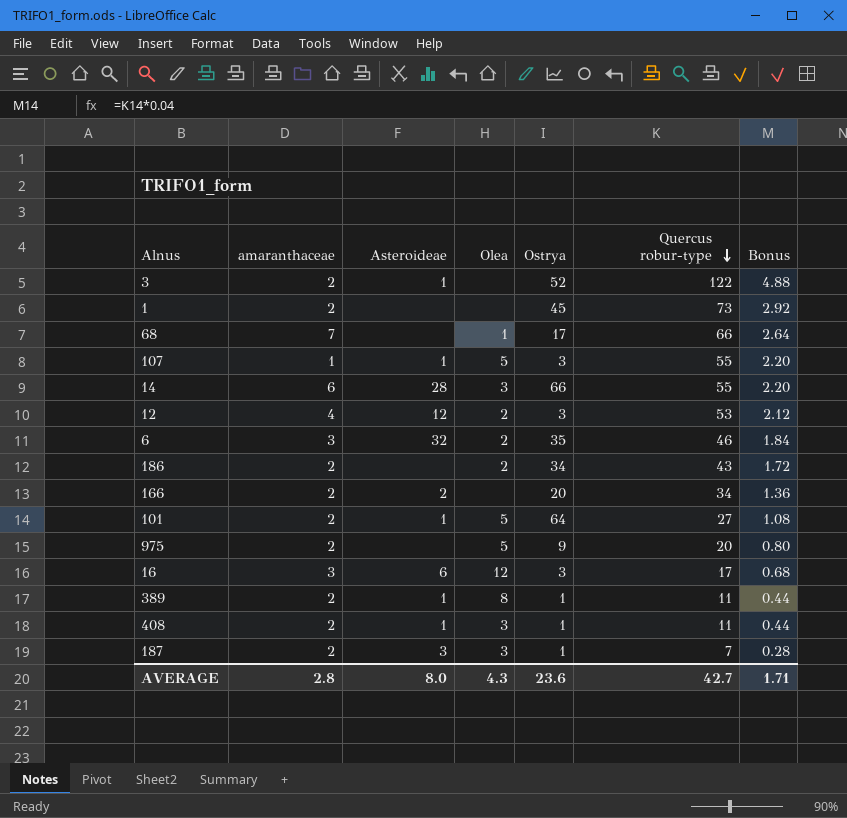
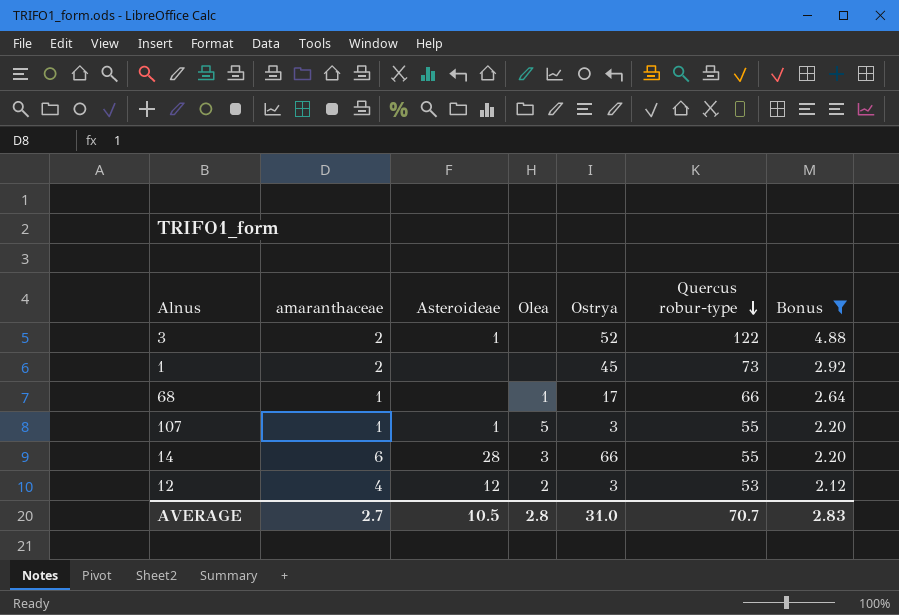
filter: none -> Bonus >= 2.12
68 | amaranthaceae: 7 -> 1
AVERAGE | amaranthaceae: 2.8 -> 2.7
AVERAGE | Asteroideae: 8.0 -> 10.5
AVERAGE | Olea: 4.3 -> 2.8
AVERAGE | Ostrya: 23.6 -> 31.0
AVERAGE | Quercus robur-type: 42.7 -> 70.7
AVERAGE | Bonus: 1.71 -> 2.83

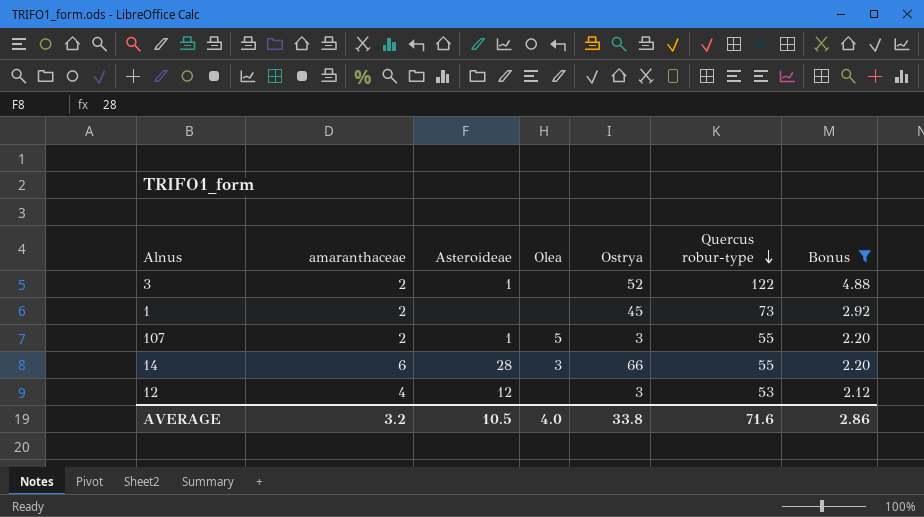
row 68: 1 | none | 1 | 17 | 66 | 2.64 -> none
107 | amaranthaceae: 1 -> 2
12 | Olea: 2 -> none
AVERAGE | amaranthaceae: 2.7 -> 3.2
AVERAGE | Olea: 2.8 -> 4.0
AVERAGE | Ostrya: 31.0 -> 33.8
AVERAGE | Quercus robur-type: 70.7 -> 71.6
AVERAGE | Bonus: 2.83 -> 2.86

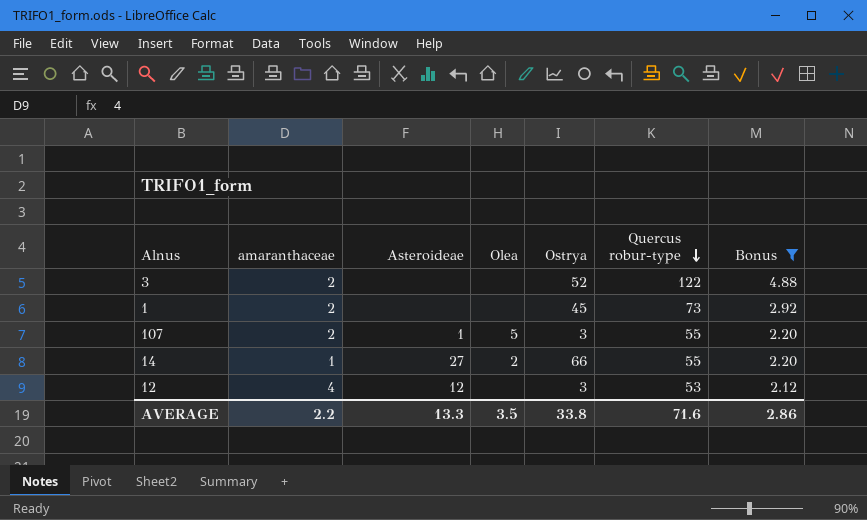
3 | Asteroideae: 1 -> none
14 | amaranthaceae: 6 -> 1
14 | Asteroideae: 28 -> 27
14 | Olea: 3 -> 2
AVERAGE | amaranthaceae: 3.2 -> 2.2
AVERAGE | Asteroideae: 10.5 -> 13.3
AVERAGE | Olea: 4.0 -> 3.5

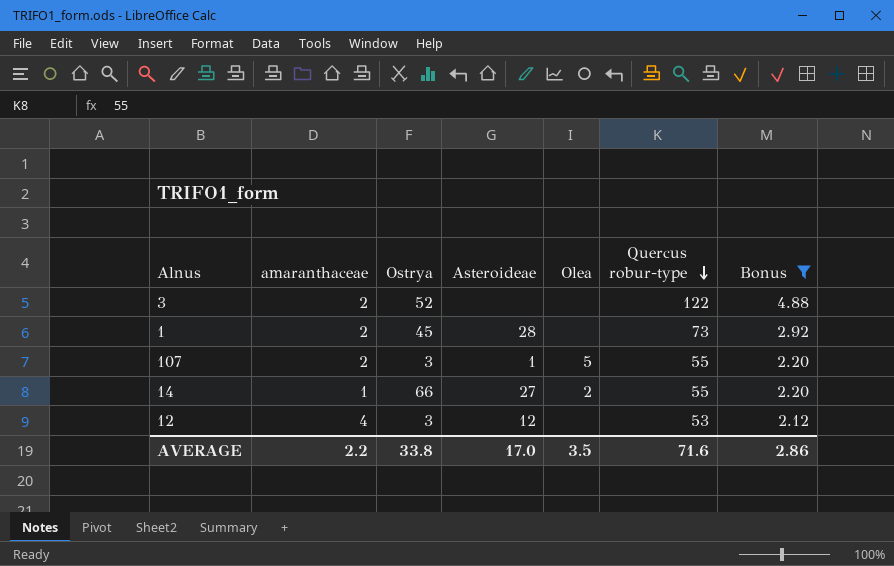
column Ostrya | position: 5 -> 3
1 | Asteroideae: none -> 28
AVERAGE | Asteroideae: 13.3 -> 17.0

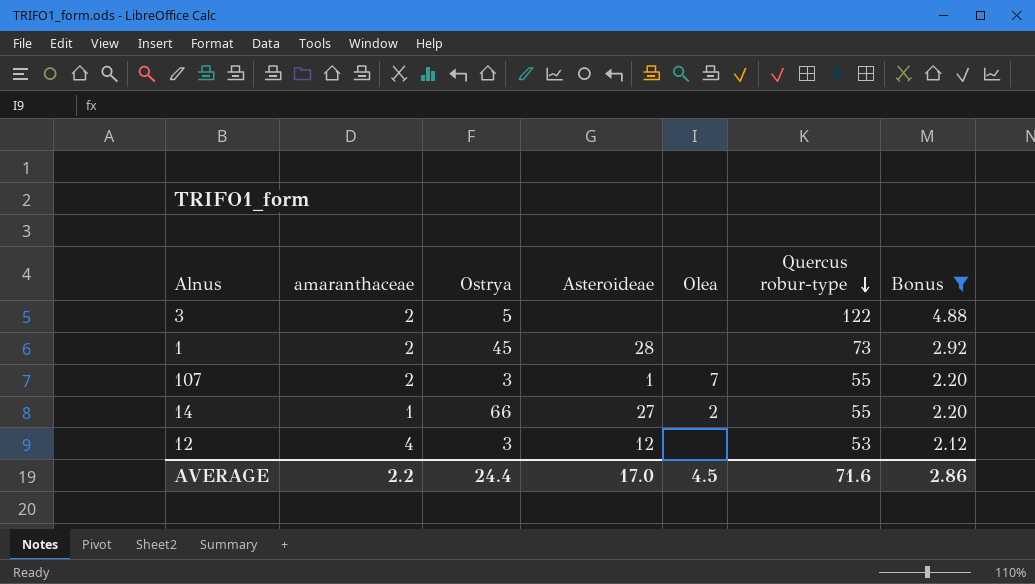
3 | Ostrya: 52 -> 5
107 | Olea: 5 -> 7
AVERAGE | Ostrya: 33.8 -> 24.4
AVERAGE | Olea: 3.5 -> 4.5

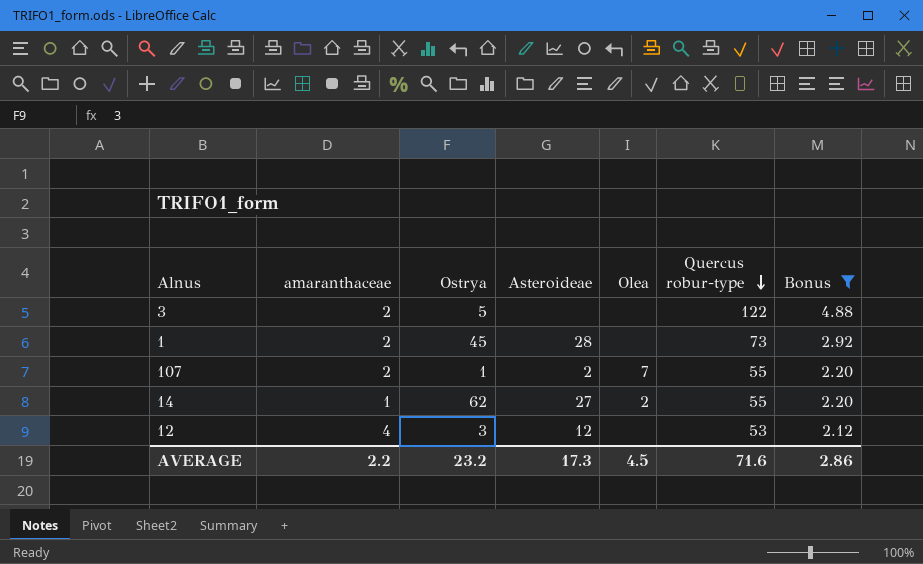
107 | Ostrya: 3 -> 1
107 | Asteroideae: 1 -> 2
14 | Ostrya: 66 -> 62
AVERAGE | Ostrya: 24.4 -> 23.2
AVERAGE | Asteroideae: 17.0 -> 17.3

